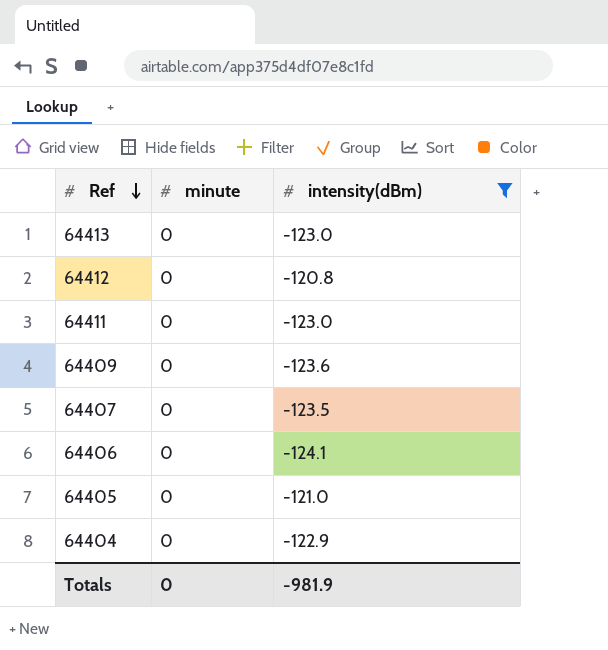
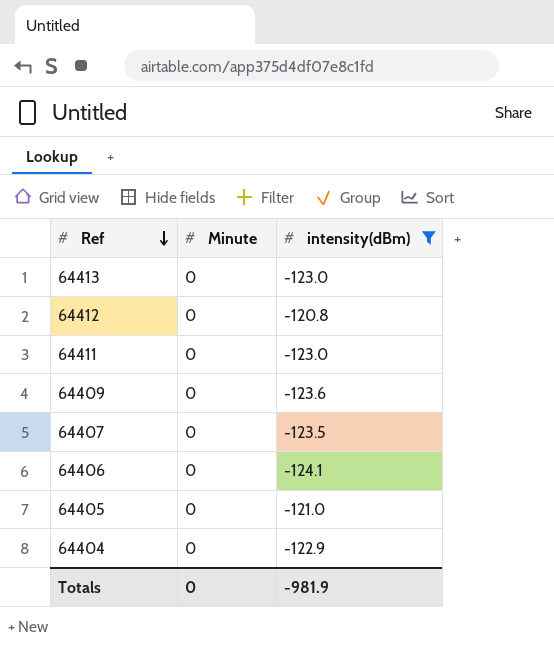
column name: minute -> Minute

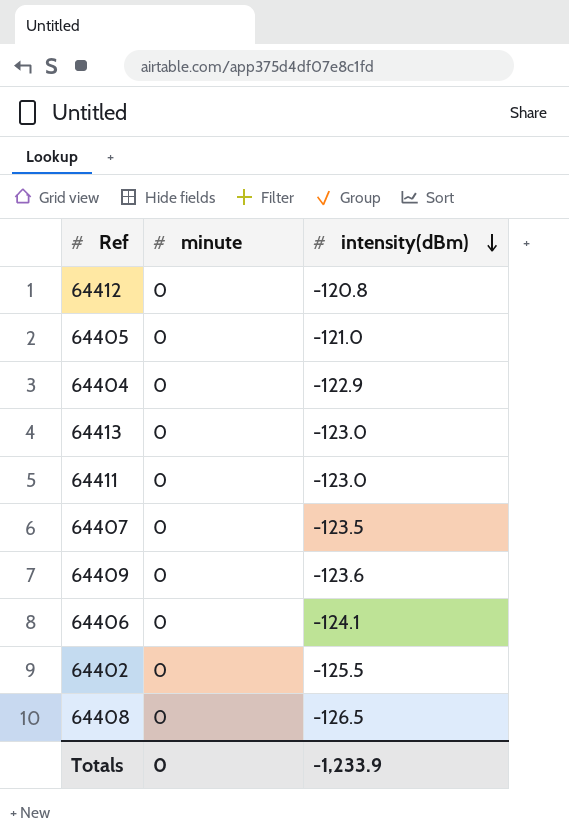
filter: intensity(dBm) >= -124.1 -> none
row order: Ref descending -> intensity(dBm) descending
column name: Minute -> minute
Totals | intensity(dBm): -981.9 -> -1,233.9

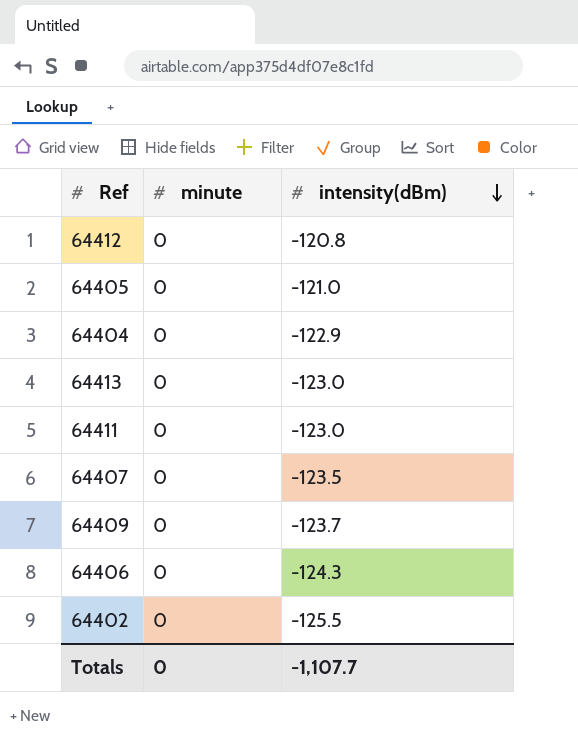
row 64408: 0 | -126.5 -> none
64409 | intensity(dBm): -123.6 -> -123.7
64406 | intensity(dBm): -124.1 -> -124.3
Totals | intensity(dBm): -1,233.9 -> -1,107.7

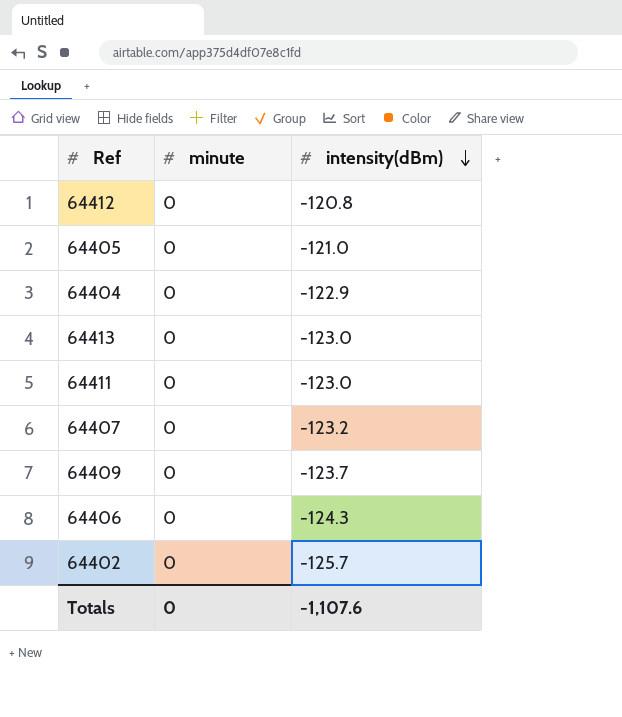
64407 | intensity(dBm): -123.5 -> -123.2
64402 | intensity(dBm): -125.5 -> -125.7
Totals | intensity(dBm): -1,107.7 -> -1,107.6

